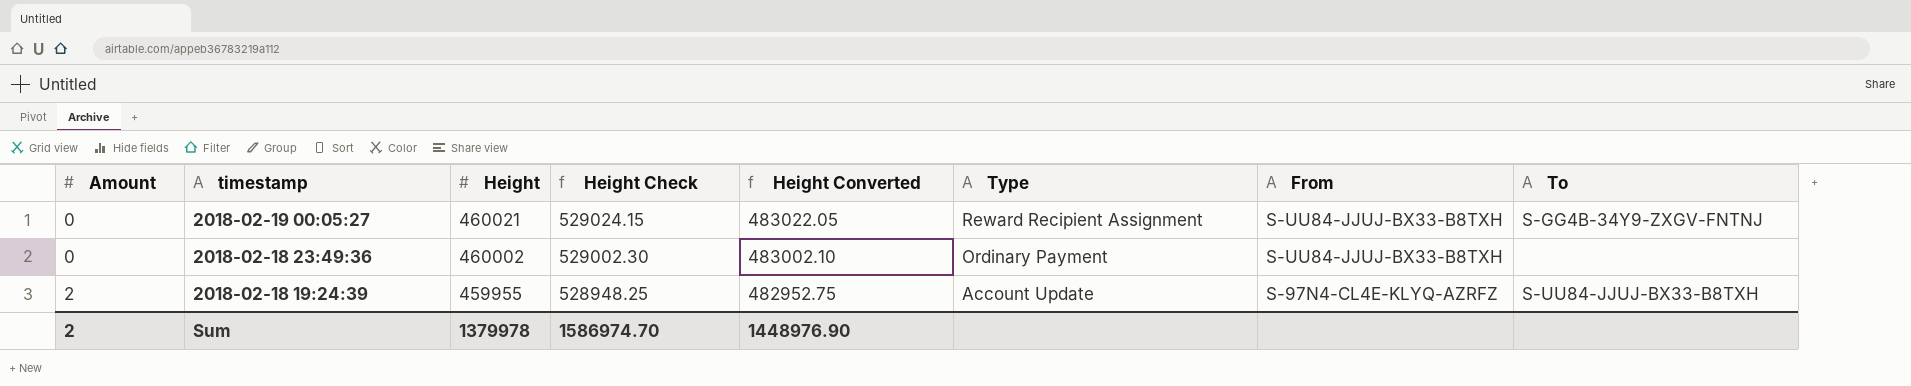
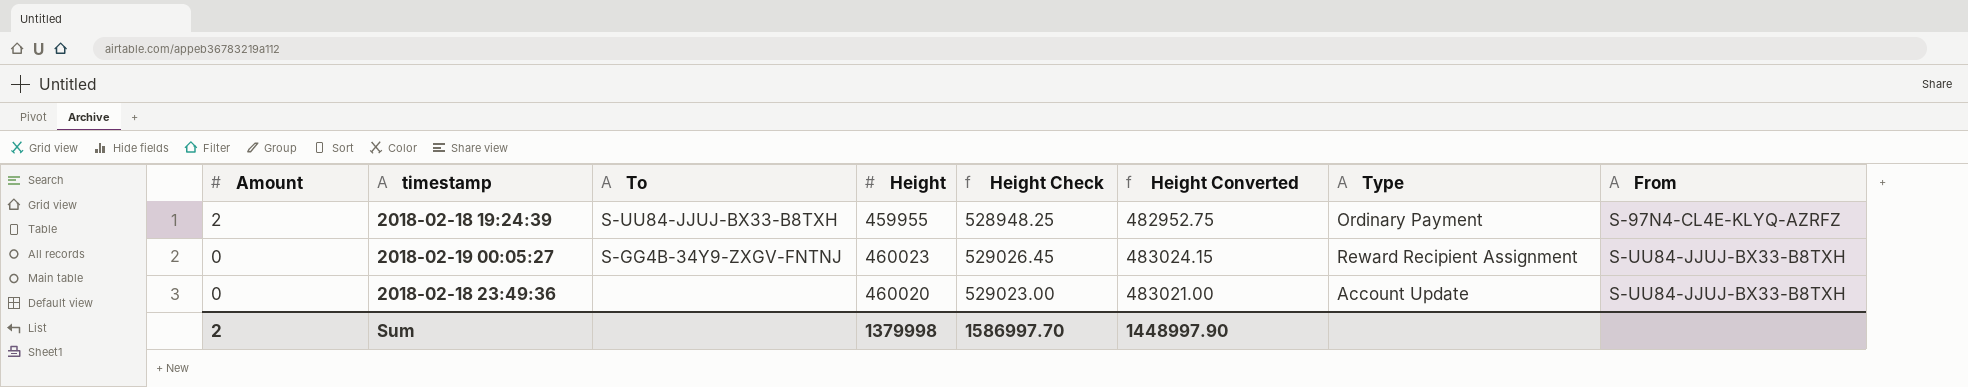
row order: Amount ascending -> Amount descending
column To | position: 8 -> 3
2018-02-18 19:24:39 | Type: Account Update -> Ordinary Payment
2018-02-19 00:05:27 | Height: 460021 -> 460023
2018-02-19 00:05:27 | Height Check: 529024.15 -> 529026.45
2018-02-19 00:05:27 | Height Converted: 483022.05 -> 483024.15
2018-02-18 23:49:36 | Height: 460002 -> 460020
2018-02-18 23:49:36 | Height Check: 529002.30 -> 529023.00
2018-02-18 23:49:36 | Height Converted: 483002.10 -> 483021.00
2018-02-18 23:49:36 | Type: Ordinary Payment -> Account Update
Sum | Height: 1379978 -> 1379998
Sum | Height Check: 1586974.70 -> 1586997.70
Sum | Height Converted: 1448976.90 -> 1448997.90

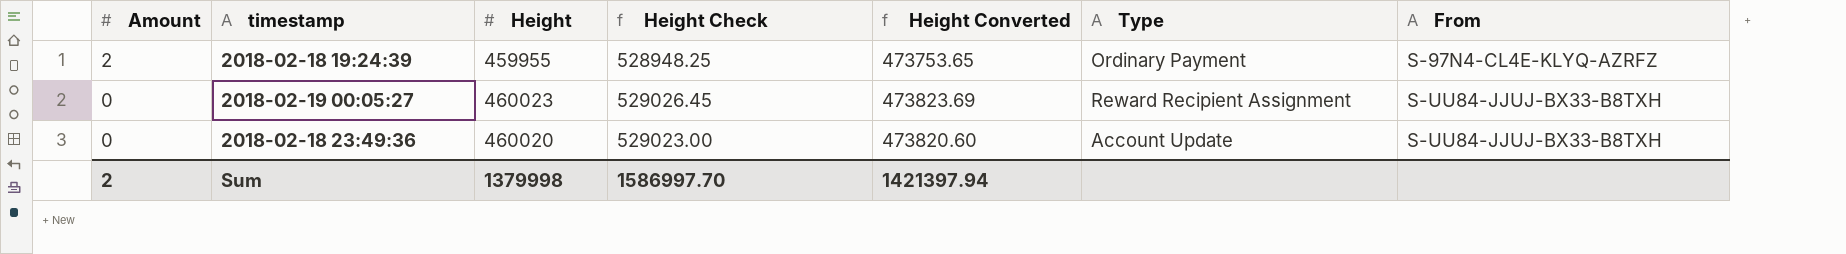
column To | position: 3 -> none
column Height Converted | formula: [Height] * 1.05 -> [Height] * 1.03
Sum | Height Converted: 1448997.90 -> 1421397.94

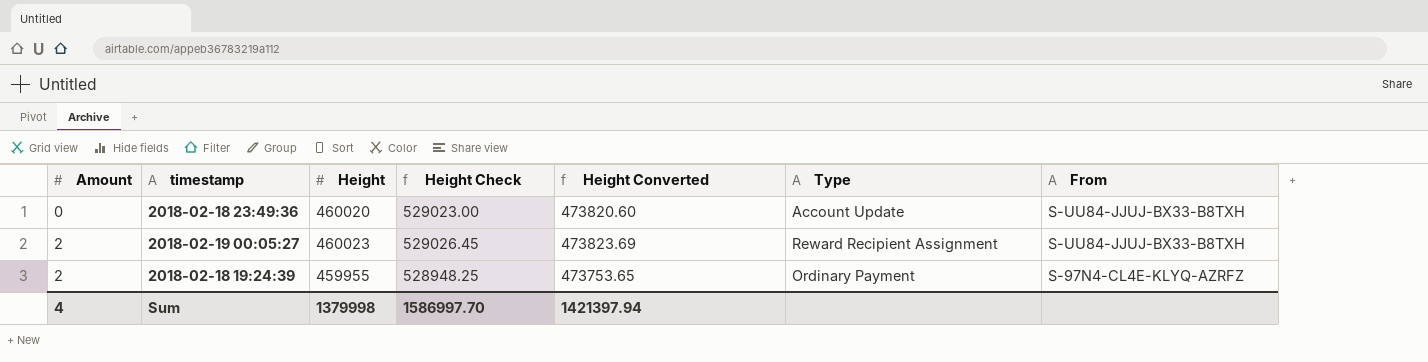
row order: Amount descending -> Amount ascending
2018-02-19 00:05:27 | Amount: 0 -> 2
Sum | Amount: 2 -> 4

